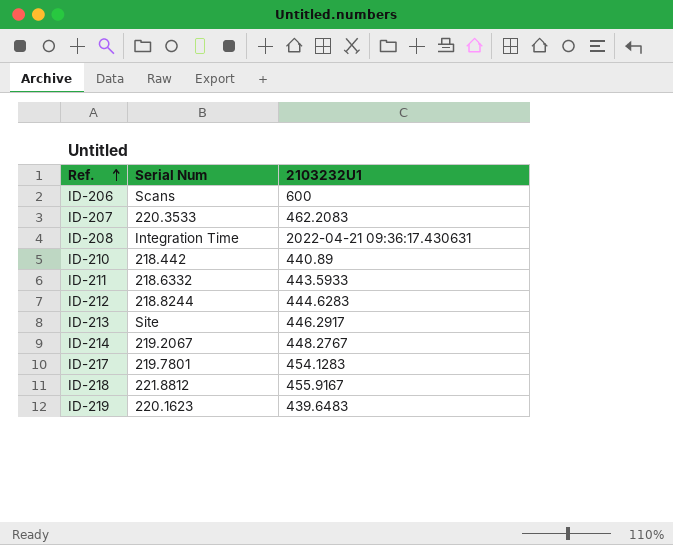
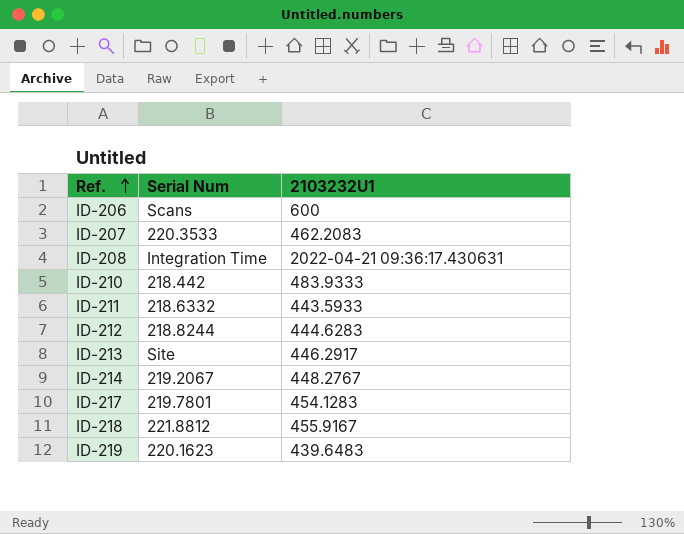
ID-210 | 2103232U1: 440.89 -> 483.9333

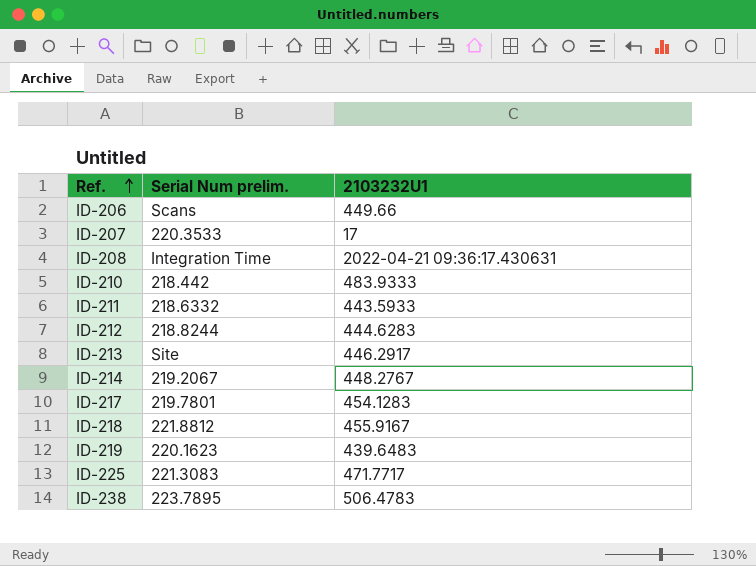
column name: Serial Num -> Serial Num prelim.
ID-206 | 2103232U1: 600 -> 449.66
ID-207 | 2103232U1: 462.2083 -> 17
row ID-225: none -> 221.3083 | 471.7717
row ID-238: none -> 223.7895 | 506.4783

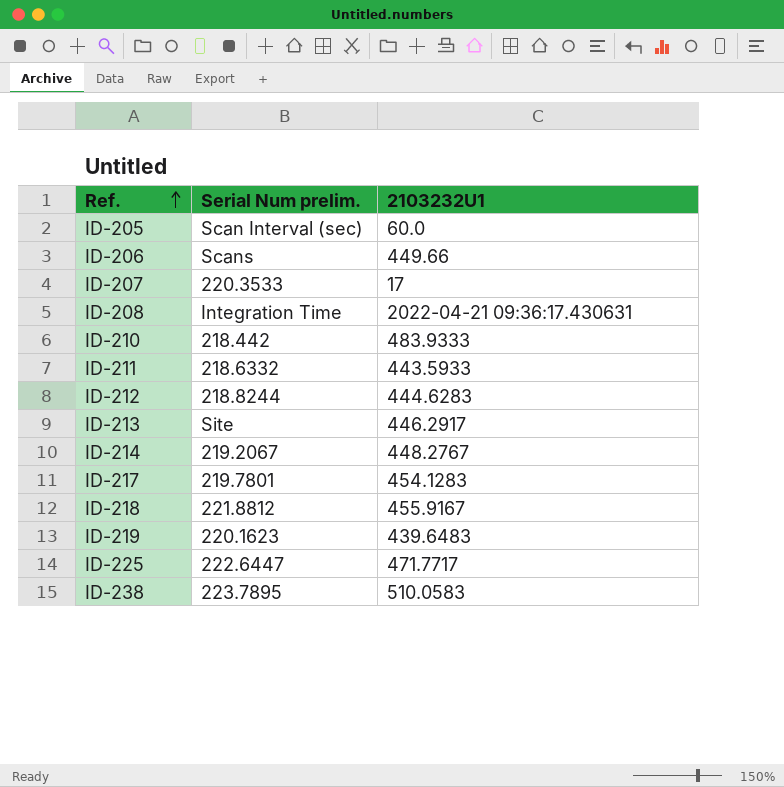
row ID-205: none -> Scan Interval (sec) | 60.0
ID-225 | Serial Num prelim.: 221.3083 -> 222.6447
ID-238 | 2103232U1: 506.4783 -> 510.0583

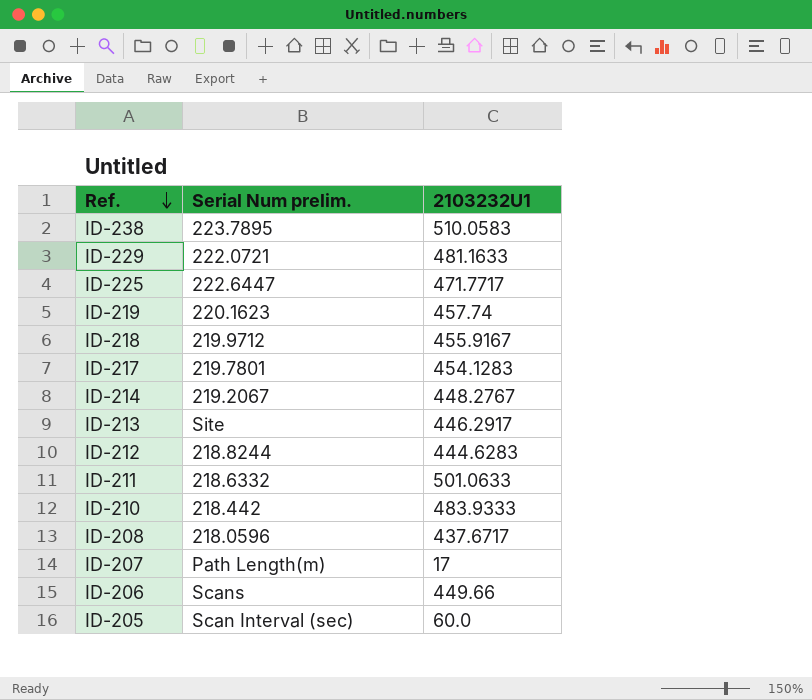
row order: Ref. ascending -> Ref. descending
row ID-229: none -> 222.0721 | 481.1633
ID-219 | 2103232U1: 439.6483 -> 457.74
ID-218 | Serial Num prelim.: 221.8812 -> 219.9712
ID-211 | 2103232U1: 443.5933 -> 501.0633
ID-208 | Serial Num prelim.: Integration Time -> 218.0596
ID-208 | 2103232U1: 2022-04-21 09:36:17.430631 -> 437.6717
ID-207 | Serial Num prelim.: 220.3533 -> Path Length(m)

